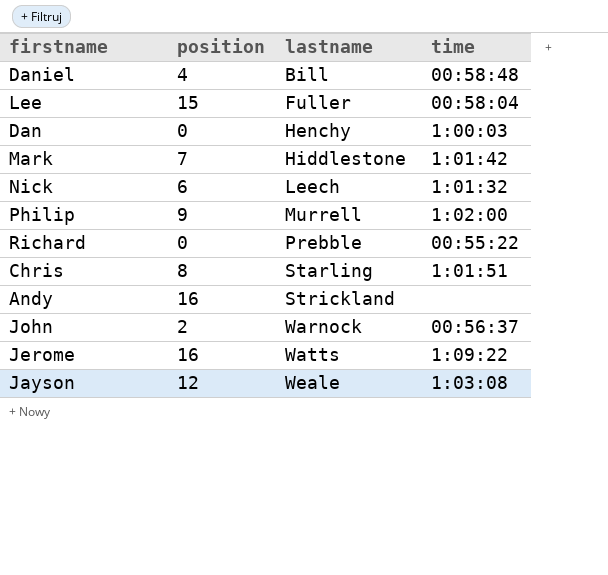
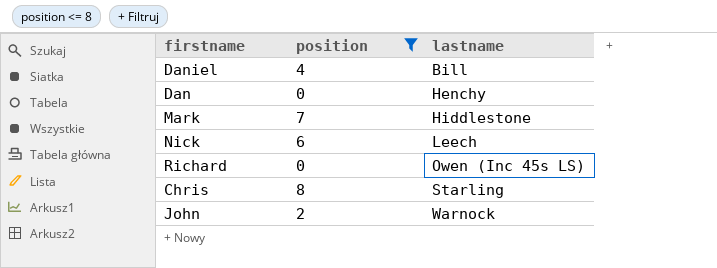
filter: none -> position <= 8
column time | position: 4 -> none
Richard | lastname: Prebble -> Owen (Inc 45s LS)

